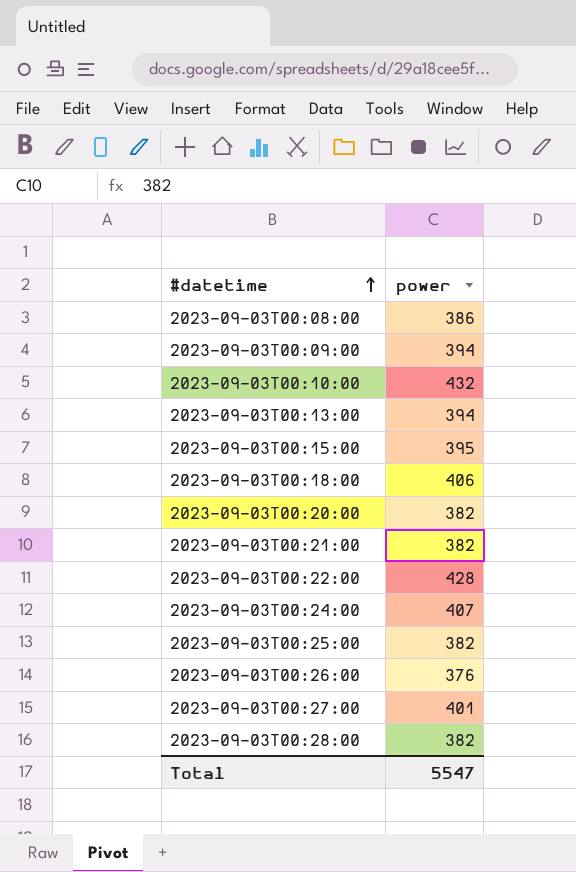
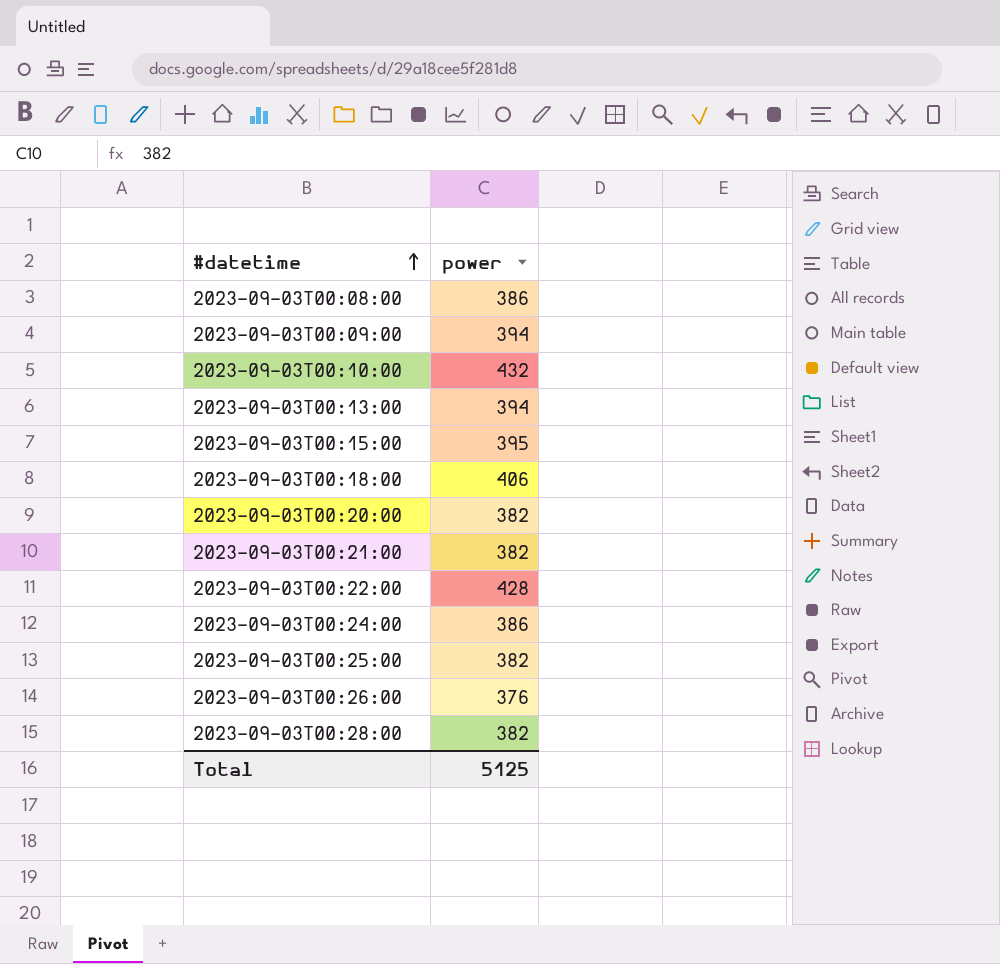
row 2023-09-03T00:27:00: 401 -> none
2023-09-03T00:24:00 | power: 407 -> 386
Total | power: 5547 -> 5125

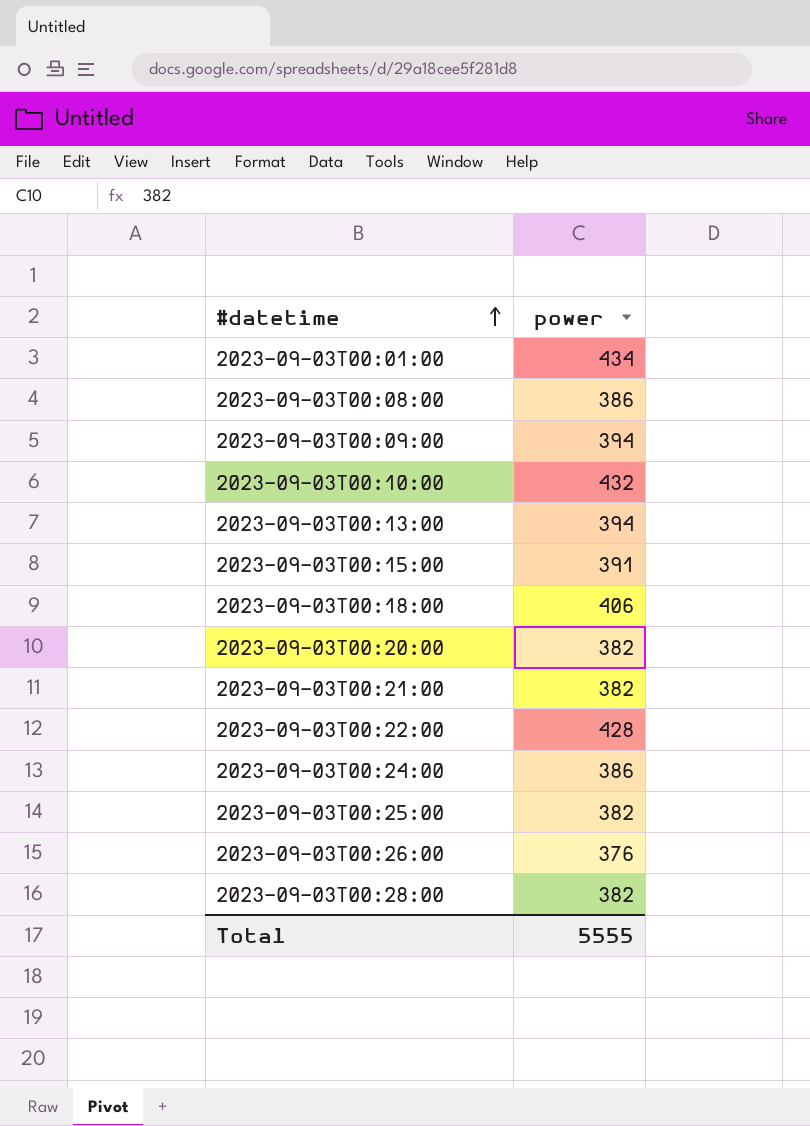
row 2023-09-03T00:01:00: none -> 434
2023-09-03T00:15:00 | power: 395 -> 391
Total | power: 5125 -> 5555

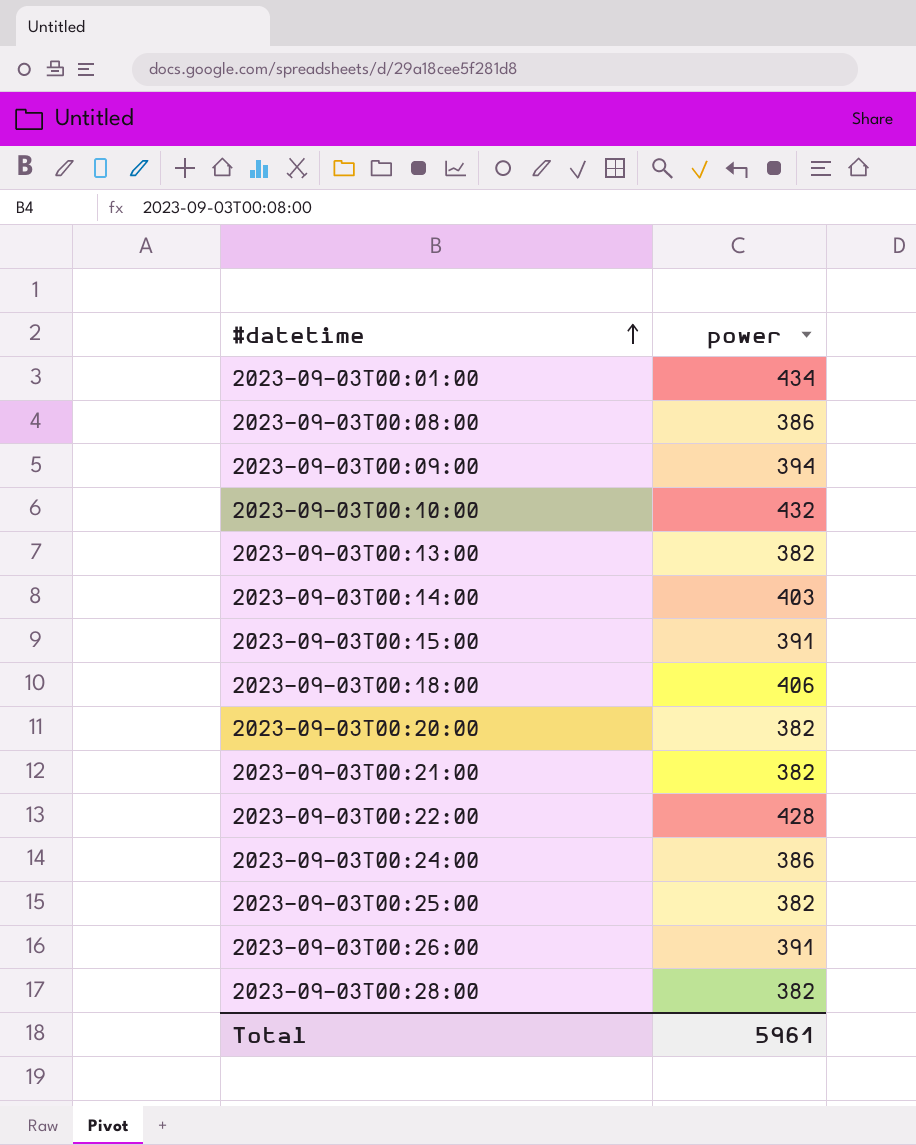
2023-09-03T00:13:00 | power: 394 -> 382
row 2023-09-03T00:14:00: none -> 403
2023-09-03T00:26:00 | power: 376 -> 391
Total | power: 5555 -> 5961

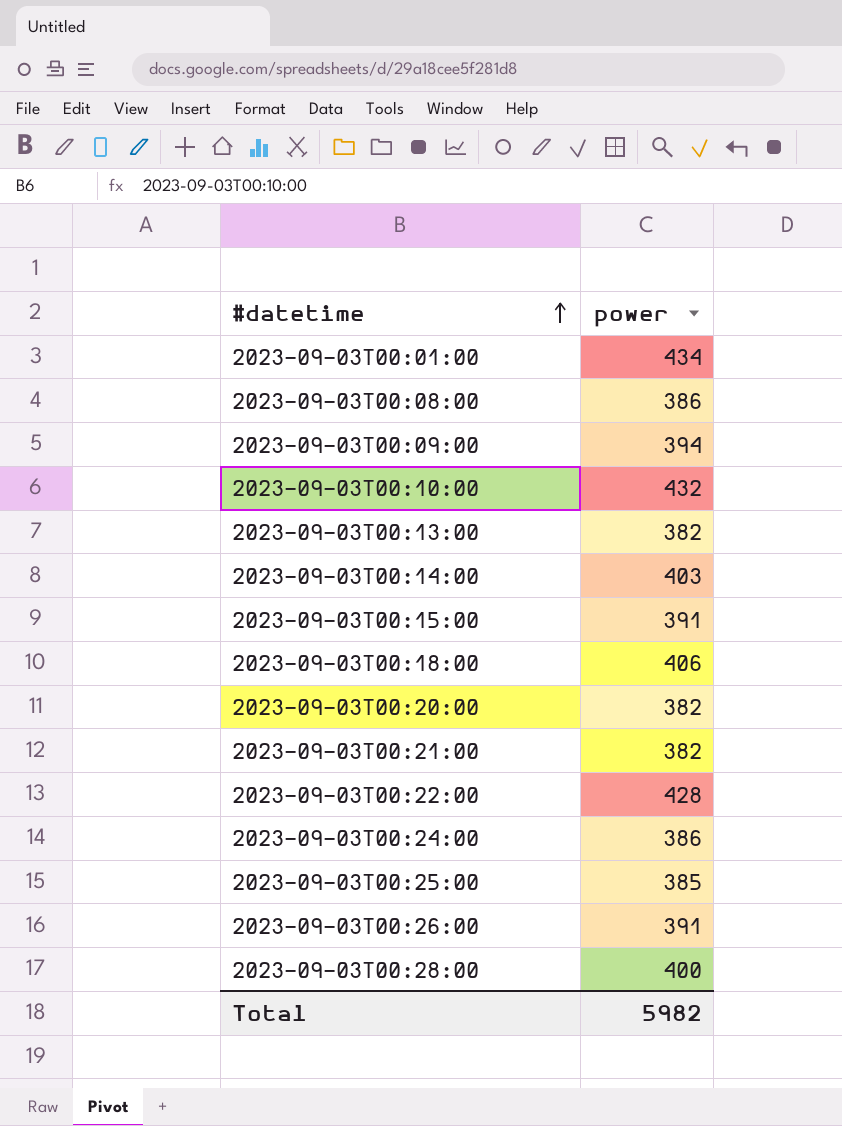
2023-09-03T00:25:00 | power: 382 -> 385
2023-09-03T00:28:00 | power: 382 -> 400
Total | power: 5961 -> 5982

